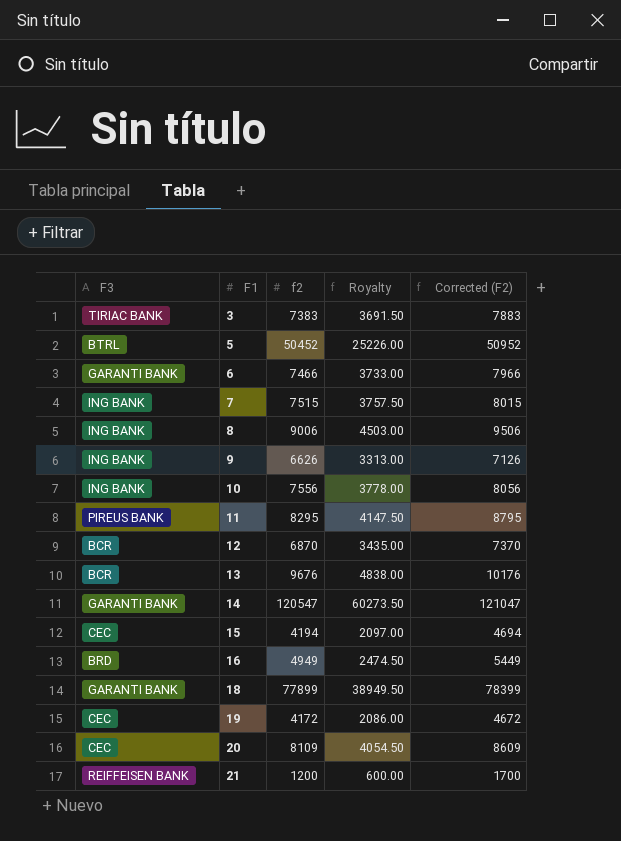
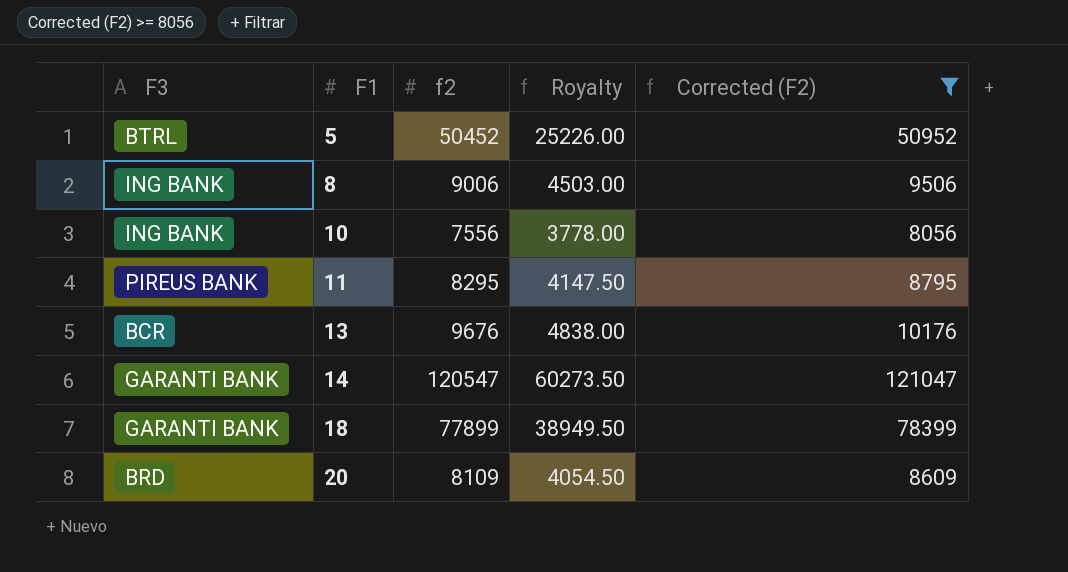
filter: none -> Corrected (F2) >= 8056
20 | F3: CEC -> BRD

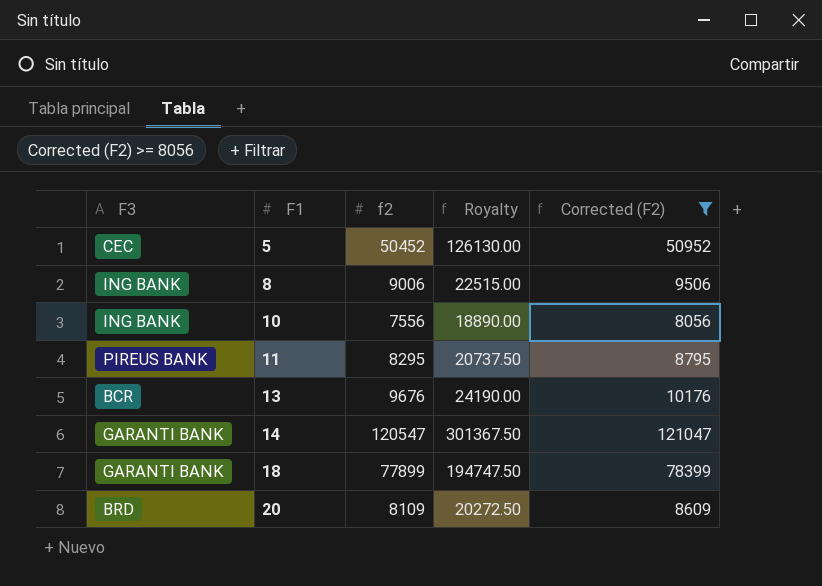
column Royalty | formula: [f2] * 0.5 -> [f2] * 2.5
5 | F3: BTRL -> CEC

